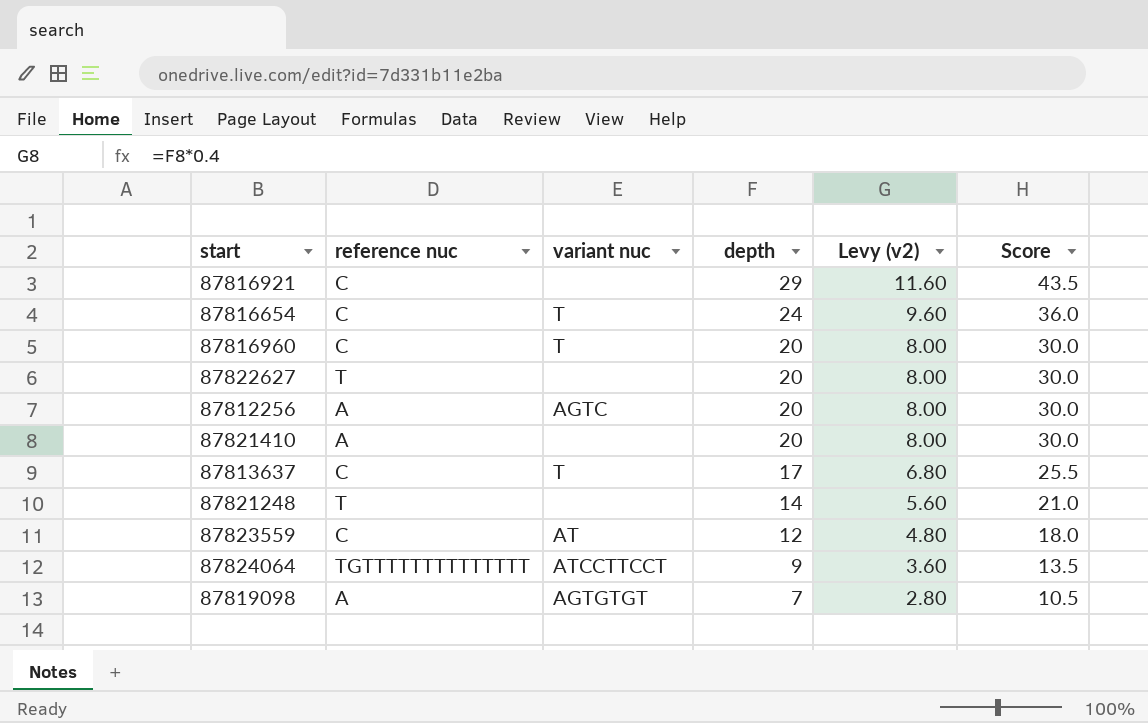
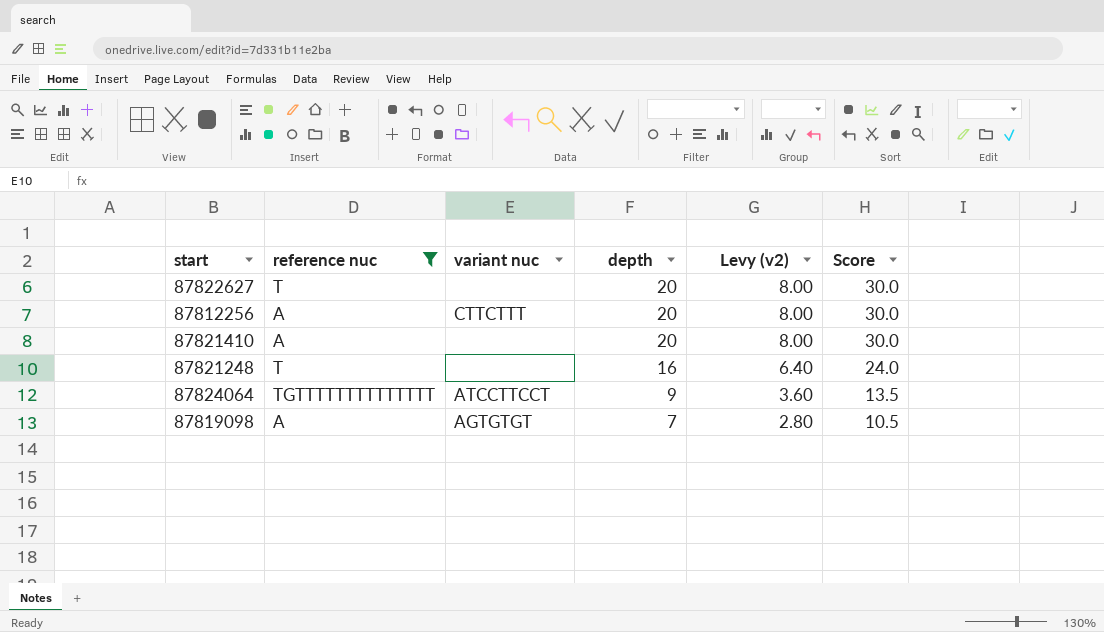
filter: none -> reference nuc != C
87812256 | variant nuc: AGTC -> CTTCTTT
87821248 | depth: 14 -> 16
87821248 | Levy (v2): 5.60 -> 6.40
87821248 | Score: 21.0 -> 24.0

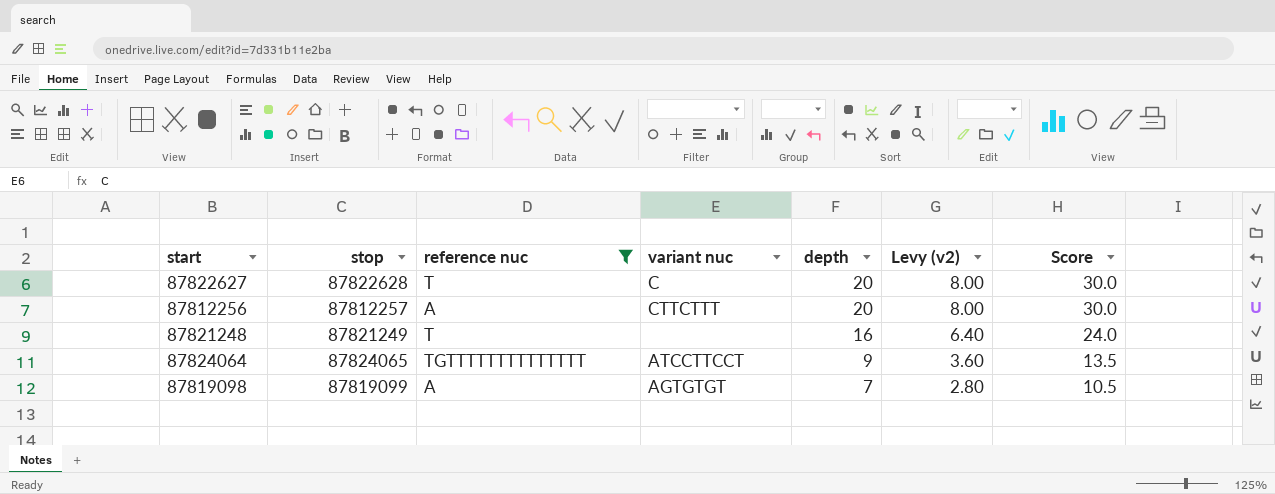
column stop | position: none -> 2
row 87821410: A | none | 20 | 8.00 | 30.0 -> none
87822627 | variant nuc: none -> C

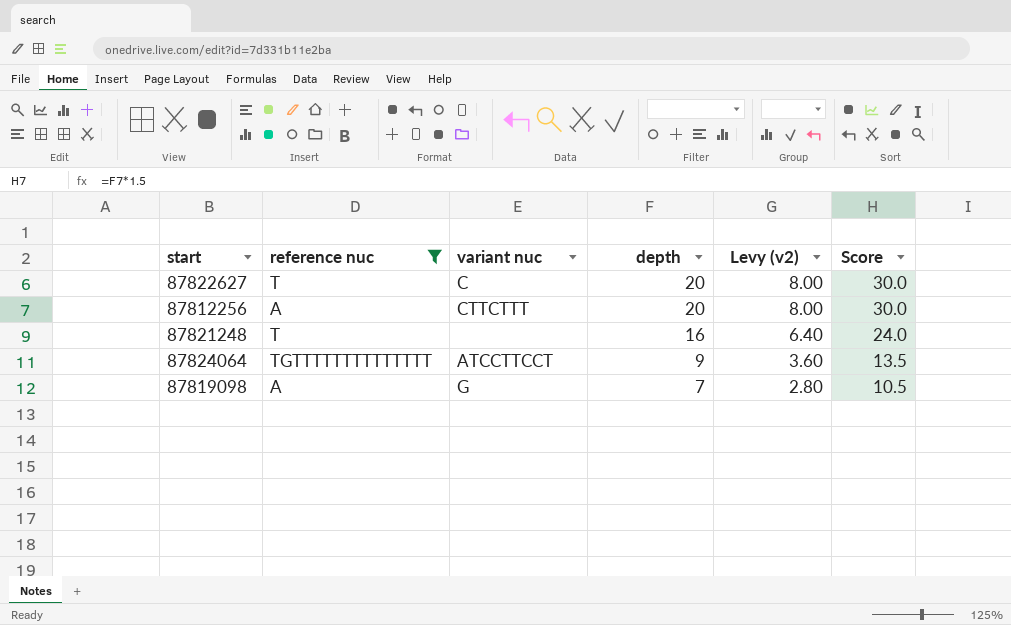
column stop | position: 2 -> none
87819098 | variant nuc: AGTGTGT -> G

